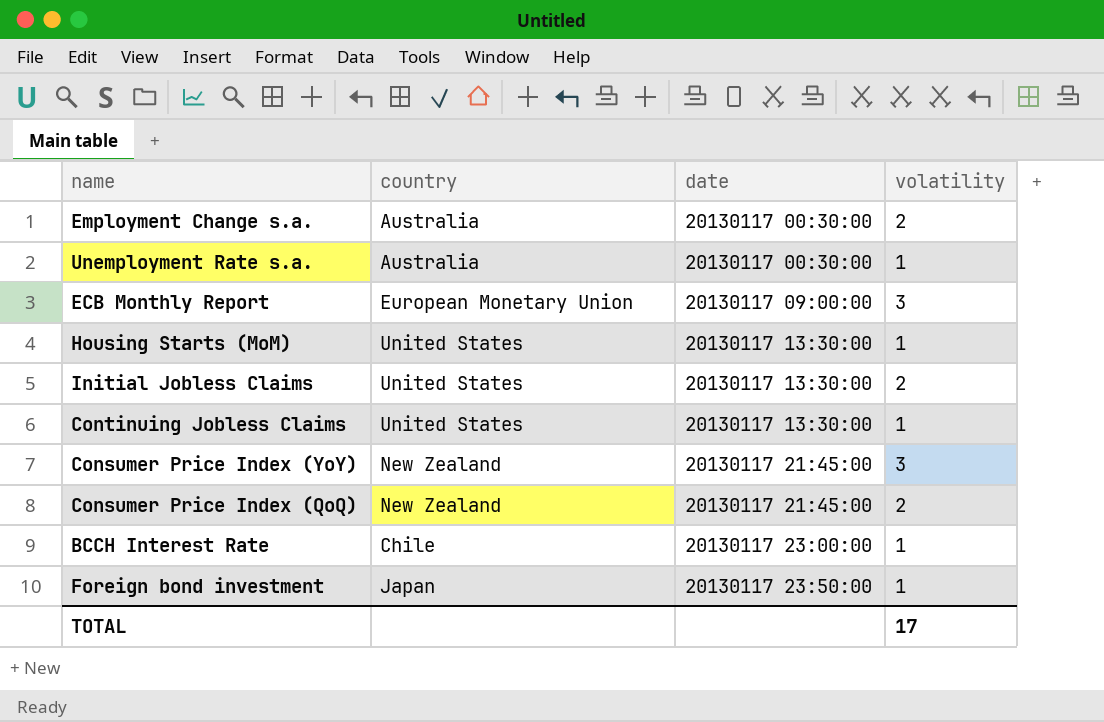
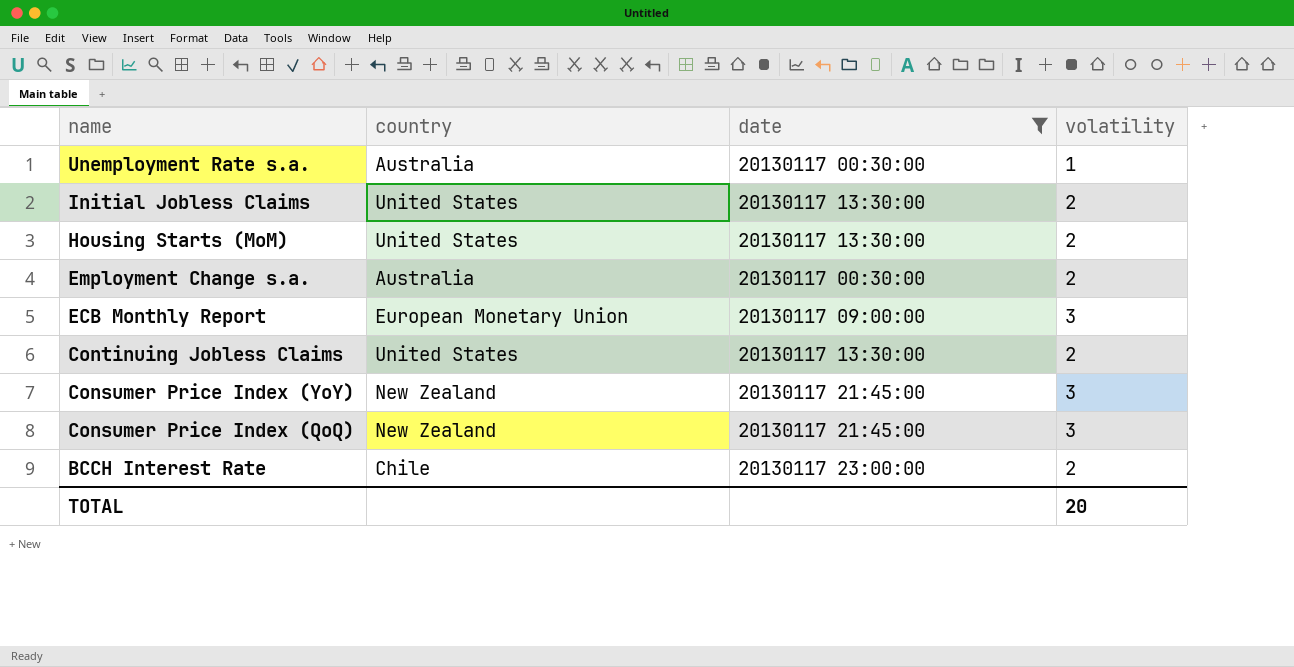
filter: none -> date != 20130117 23:50:00
row order: date ascending -> name descending
Housing Starts (MoM) | volatility: 1 -> 2
Continuing Jobless Claims | volatility: 1 -> 2
Consumer Price Index (QoQ) | volatility: 2 -> 3
BCCH Interest Rate | volatility: 1 -> 2
TOTAL | volatility: 17 -> 20

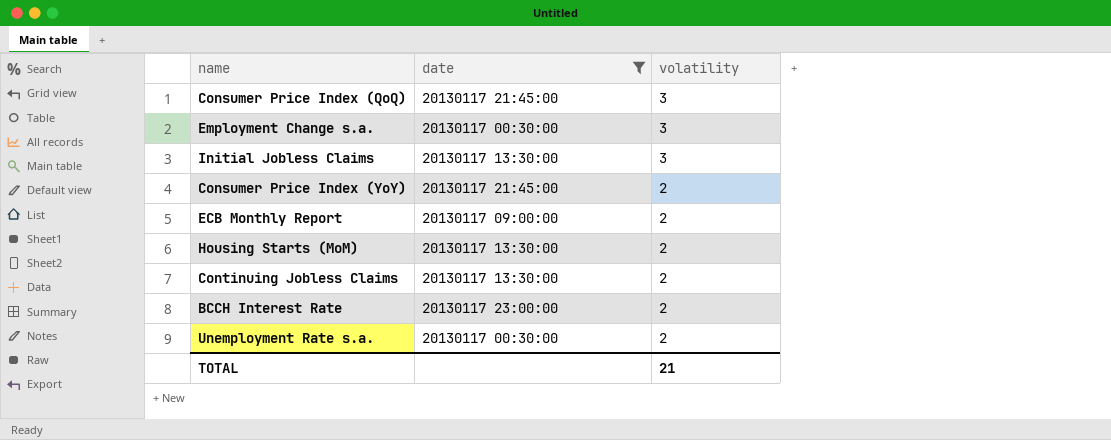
row order: name descending -> volatility descending
column country | position: 2 -> none
Employment Change s.a. | volatility: 2 -> 3
Initial Jobless Claims | volatility: 2 -> 3
Consumer Price Index (YoY) | volatility: 3 -> 2
ECB Monthly Report | volatility: 3 -> 2
Unemployment Rate s.a. | volatility: 1 -> 2
TOTAL | volatility: 20 -> 21

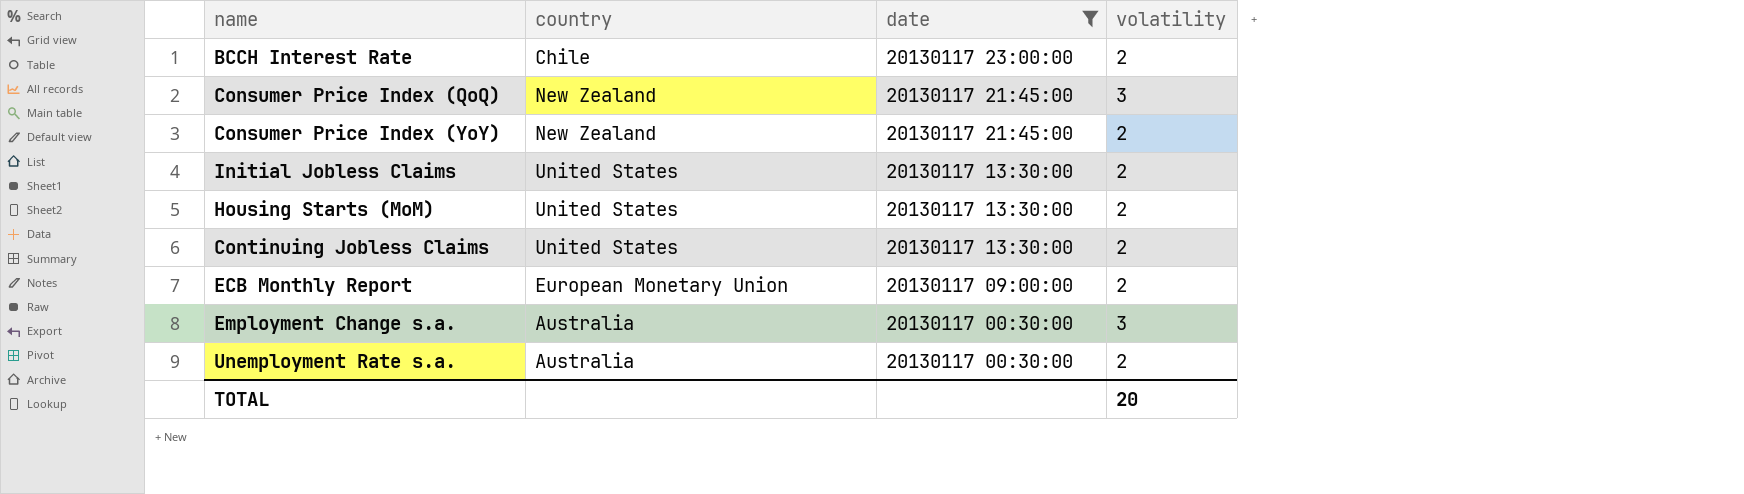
row order: volatility descending -> date descending
column country | position: none -> 2
Initial Jobless Claims | volatility: 3 -> 2
TOTAL | volatility: 21 -> 20

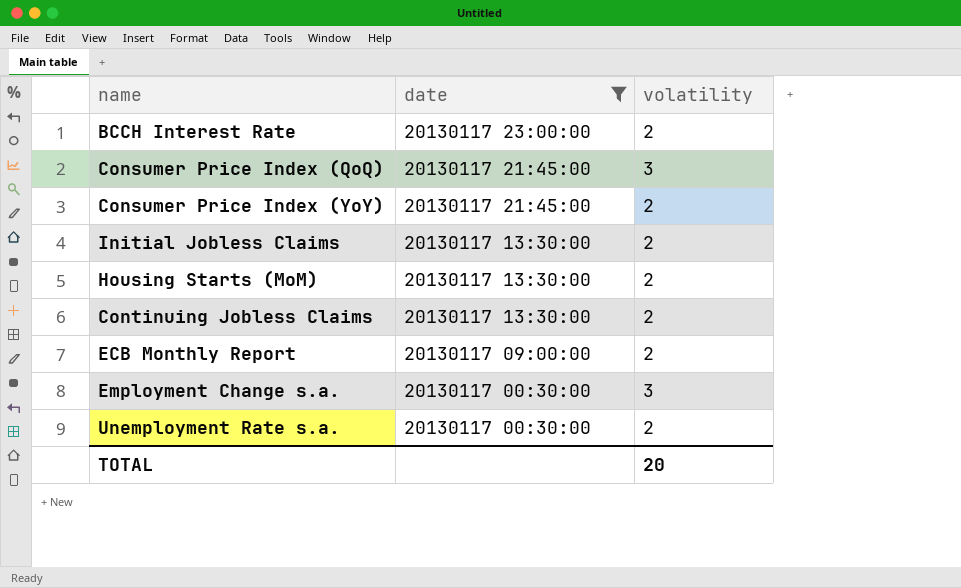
column country | position: 2 -> none

